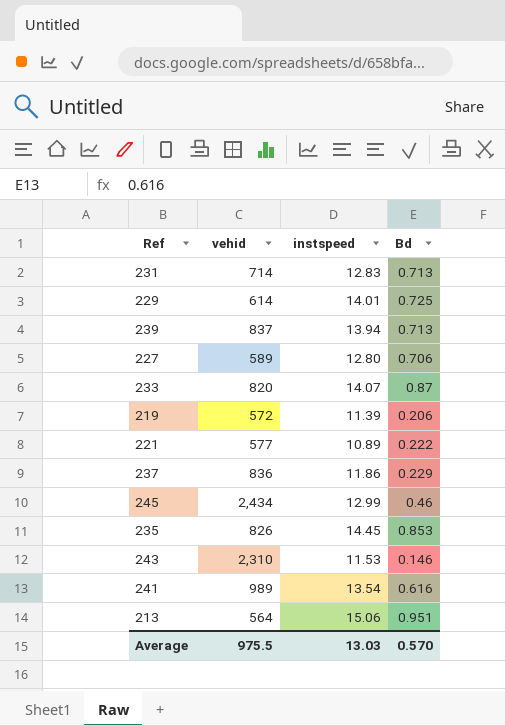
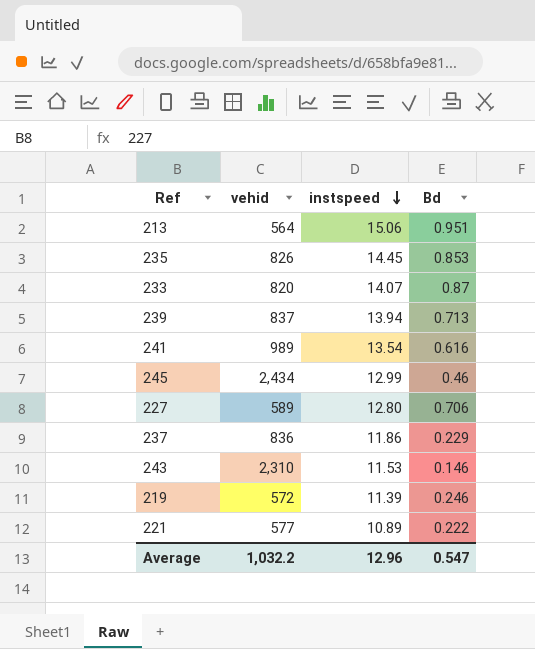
row order: none -> instspeed descending
row 231: 714 | 12.83 | 0.713 -> none
row 229: 614 | 14.01 | 0.725 -> none
219 | Bd: 0.206 -> 0.246
Average | vehid: 975.5 -> 1,032.2
Average | instspeed: 13.03 -> 12.96
Average | Bd: 0.570 -> 0.547

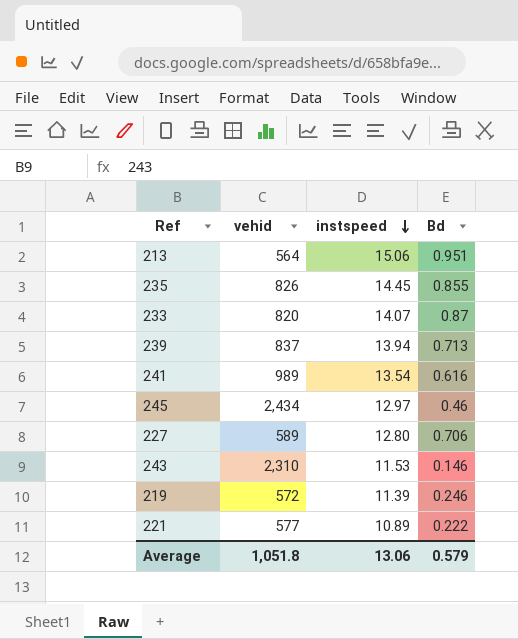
row 237: 836 | 11.86 | 0.229 -> none
235 | Bd: 0.853 -> 0.855
245 | instspeed: 12.99 -> 12.97
Average | vehid: 1,032.2 -> 1,051.8
Average | instspeed: 12.96 -> 13.06
Average | Bd: 0.547 -> 0.579

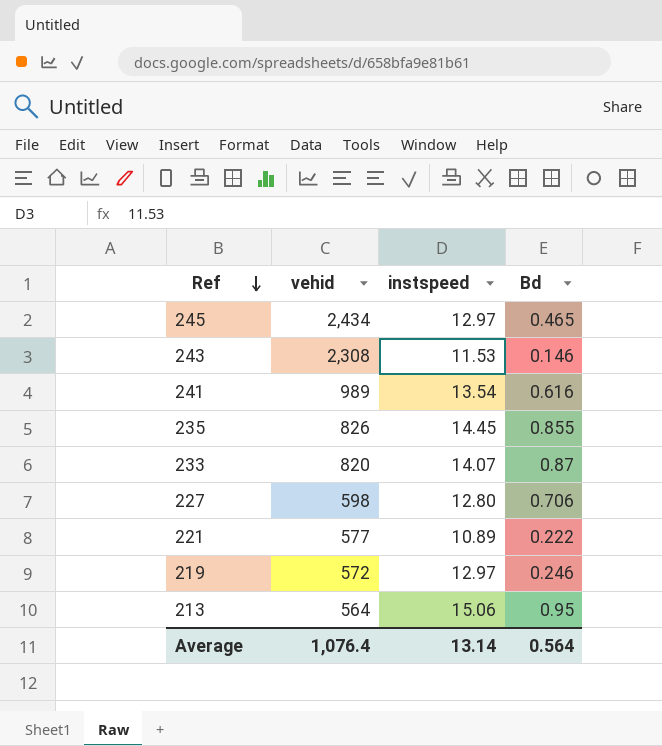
row order: instspeed descending -> Ref descending
row 239: 837 | 13.94 | 0.713 -> none
245 | Bd: 0.46 -> 0.465
243 | vehid: 2,310 -> 2,308
227 | vehid: 589 -> 598
219 | instspeed: 11.39 -> 12.97
213 | Bd: 0.951 -> 0.95
Average | vehid: 1,051.8 -> 1,076.4
Average | instspeed: 13.06 -> 13.14
Average | Bd: 0.579 -> 0.564

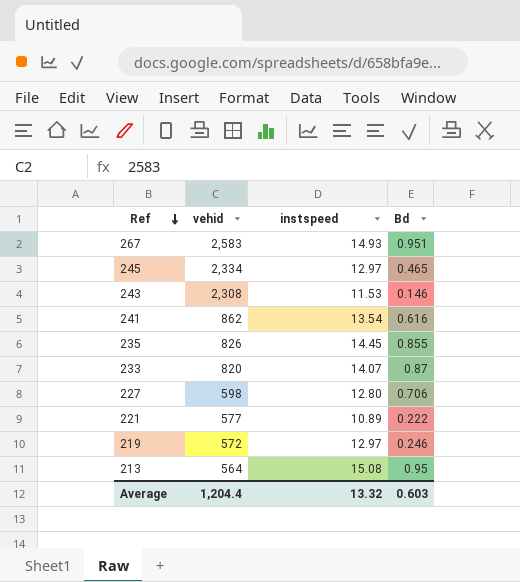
row 267: none -> 2,583 | 14.93 | 0.951
245 | vehid: 2,434 -> 2,334
241 | vehid: 989 -> 862
213 | instspeed: 15.06 -> 15.08
Average | vehid: 1,076.4 -> 1,204.4
Average | instspeed: 13.14 -> 13.32
Average | Bd: 0.564 -> 0.603

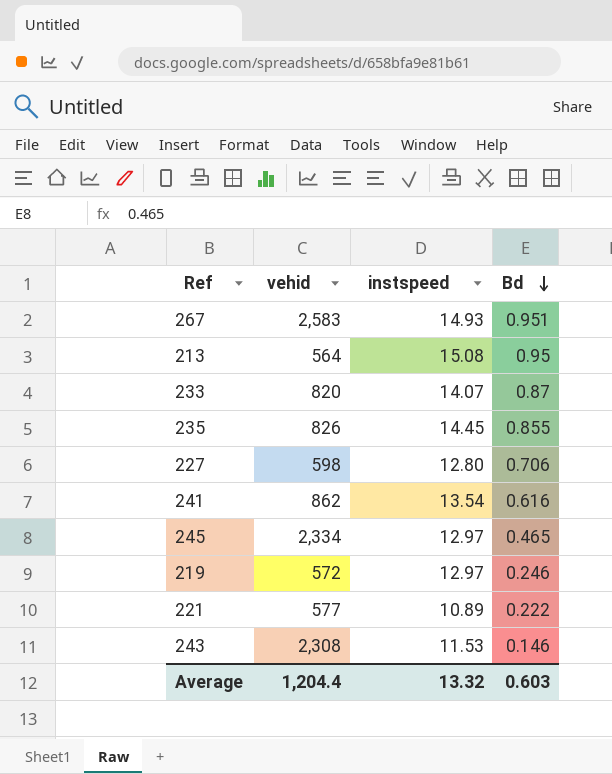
row order: Ref descending -> Bd descending

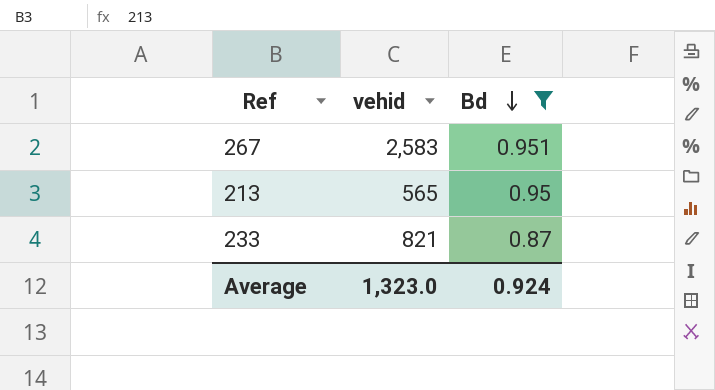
filter: none -> Bd >= 0.87
column instspeed | position: 3 -> none
213 | vehid: 564 -> 565
233 | vehid: 820 -> 821
Average | vehid: 1,204.4 -> 1,323.0
Average | Bd: 0.603 -> 0.924

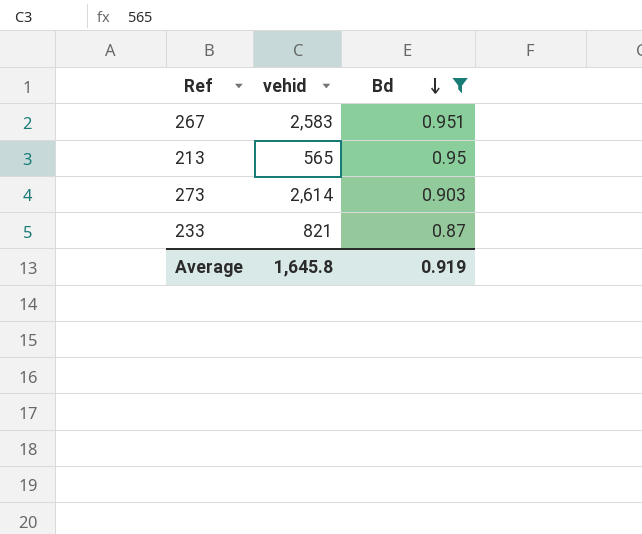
row 273: none -> 2,614 | 0.903
Average | vehid: 1,323.0 -> 1,645.8
Average | Bd: 0.924 -> 0.919

